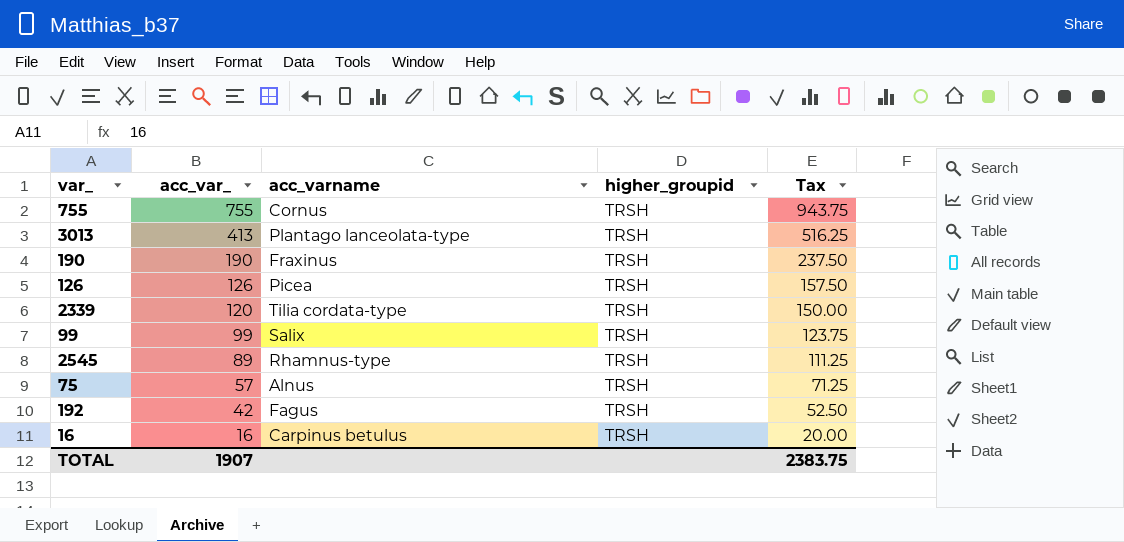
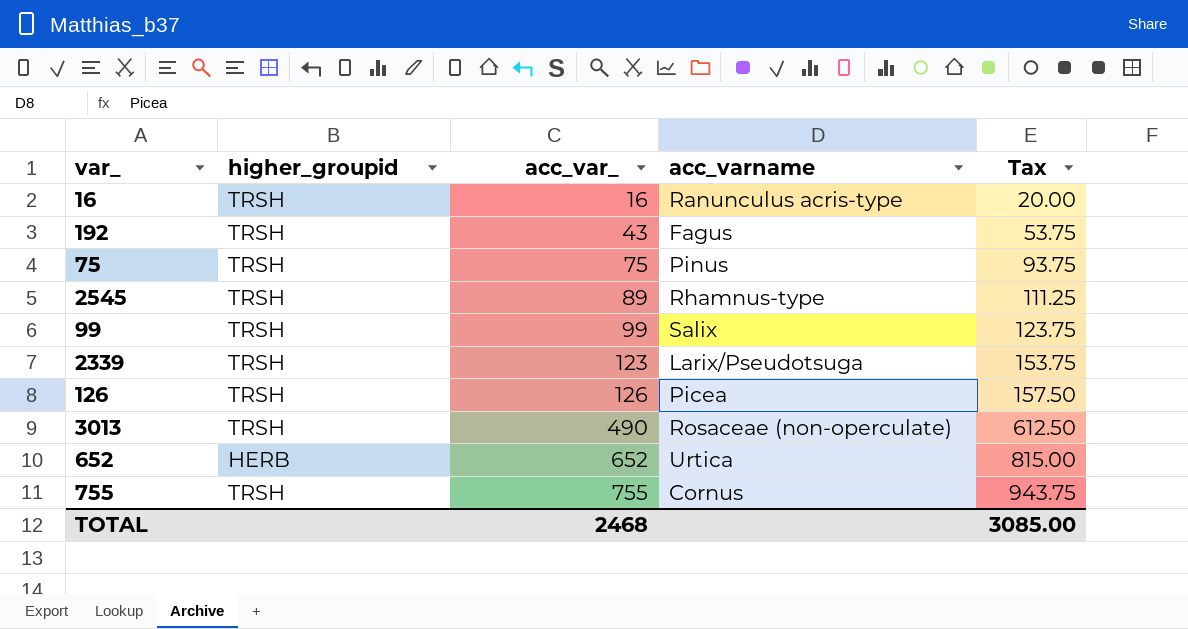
row order: acc_var_ descending -> acc_var_ ascending
column higher_groupid | position: 4 -> 2
row 190: 190 | Fraxinus | TRSH | 237.50 -> none
16 | acc_varname: Carpinus betulus -> Ranunculus acris-type
192 | acc_var_: 42 -> 43
192 | Tax: 52.50 -> 53.75
75 | acc_var_: 57 -> 75
75 | acc_varname: Alnus -> Pinus
75 | Tax: 71.25 -> 93.75
2339 | acc_var_: 120 -> 123
2339 | acc_varname: Tilia cordata-type -> Larix/Pseudotsuga
2339 | Tax: 150.00 -> 153.75
3013 | acc_var_: 413 -> 490
3013 | acc_varname: Plantago lanceolata-type -> Rosaceae (non-operculate)
3013 | Tax: 516.25 -> 612.50
row 652: none -> HERB | 652 | Urtica | 815.00
TOTAL | acc_var_: 1907 -> 2468
TOTAL | Tax: 2383.75 -> 3085.00

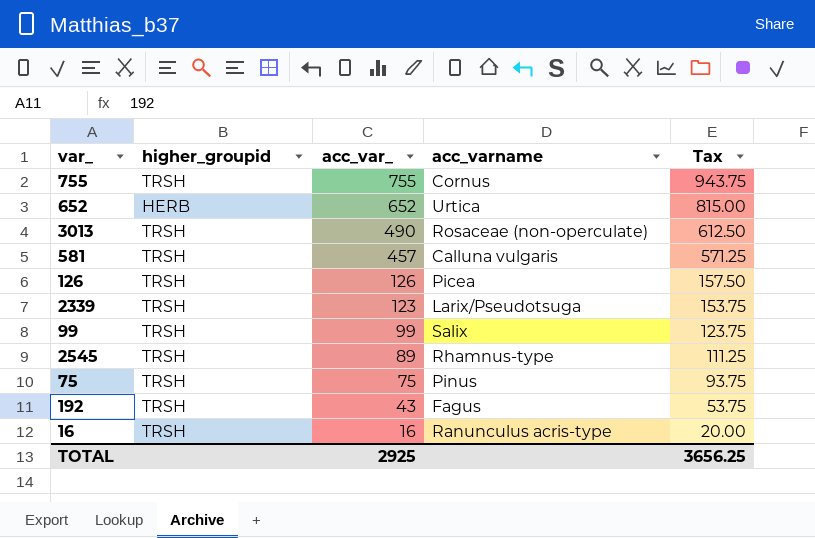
row order: acc_var_ ascending -> acc_var_ descending
row 581: none -> TRSH | 457 | Calluna vulgaris | 571.25
TOTAL | acc_var_: 2468 -> 2925
TOTAL | Tax: 3085.00 -> 3656.25

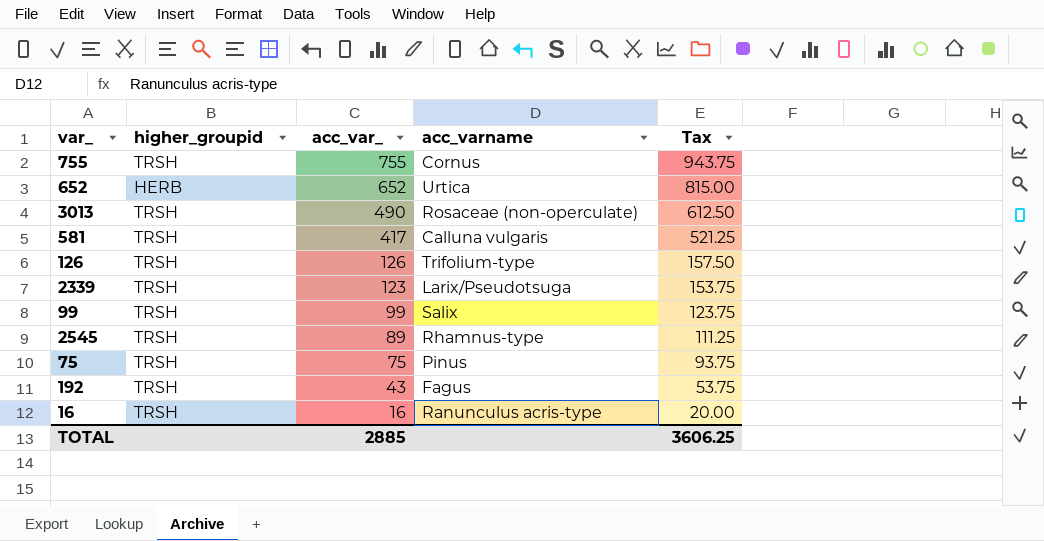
581 | acc_var_: 457 -> 417
581 | Tax: 571.25 -> 521.25
126 | acc_varname: Picea -> Trifolium-type
TOTAL | acc_var_: 2925 -> 2885
TOTAL | Tax: 3656.25 -> 3606.25

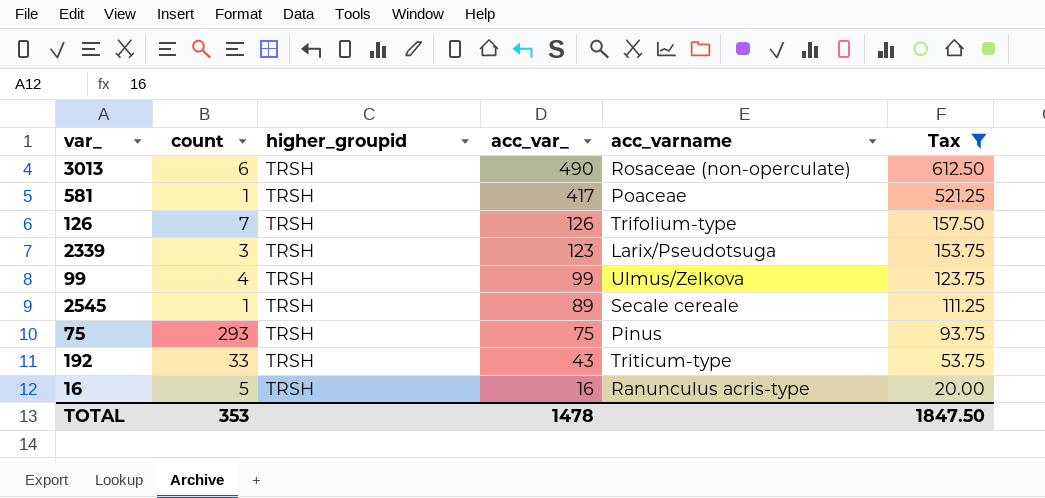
filter: none -> Tax <= 612.50
column count | position: none -> 2
581 | acc_varname: Calluna vulgaris -> Poaceae
99 | acc_varname: Salix -> Ulmus/Zelkova
2545 | acc_varname: Rhamnus-type -> Secale cereale
192 | acc_varname: Fagus -> Triticum-type
TOTAL | acc_var_: 2885 -> 1478
TOTAL | Tax: 3606.25 -> 1847.50

